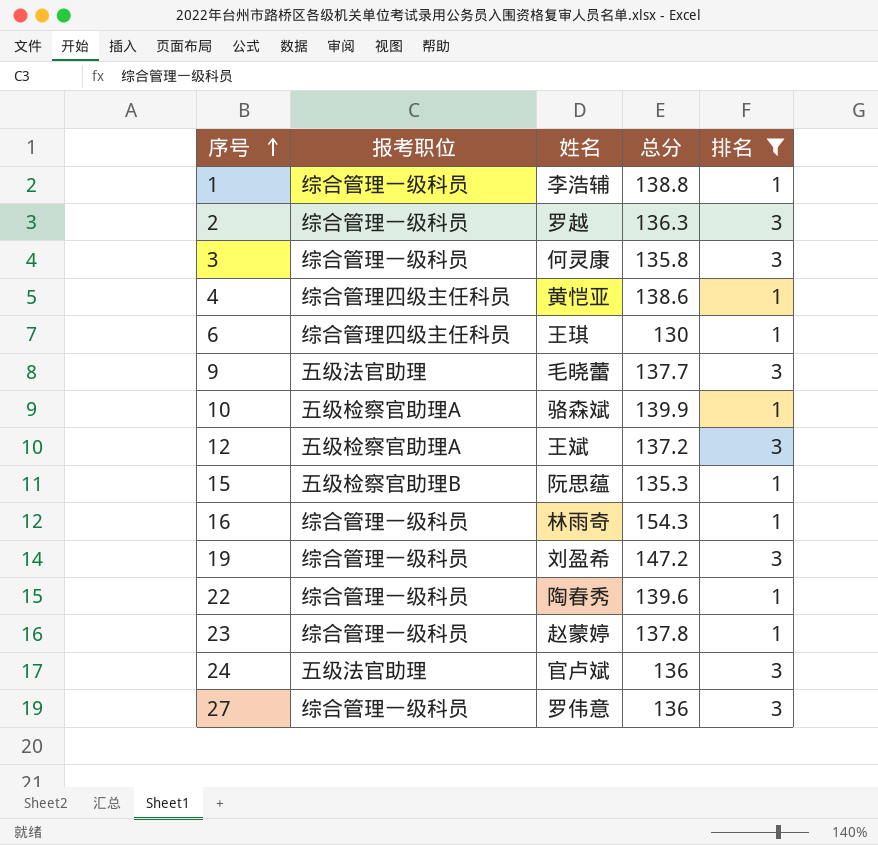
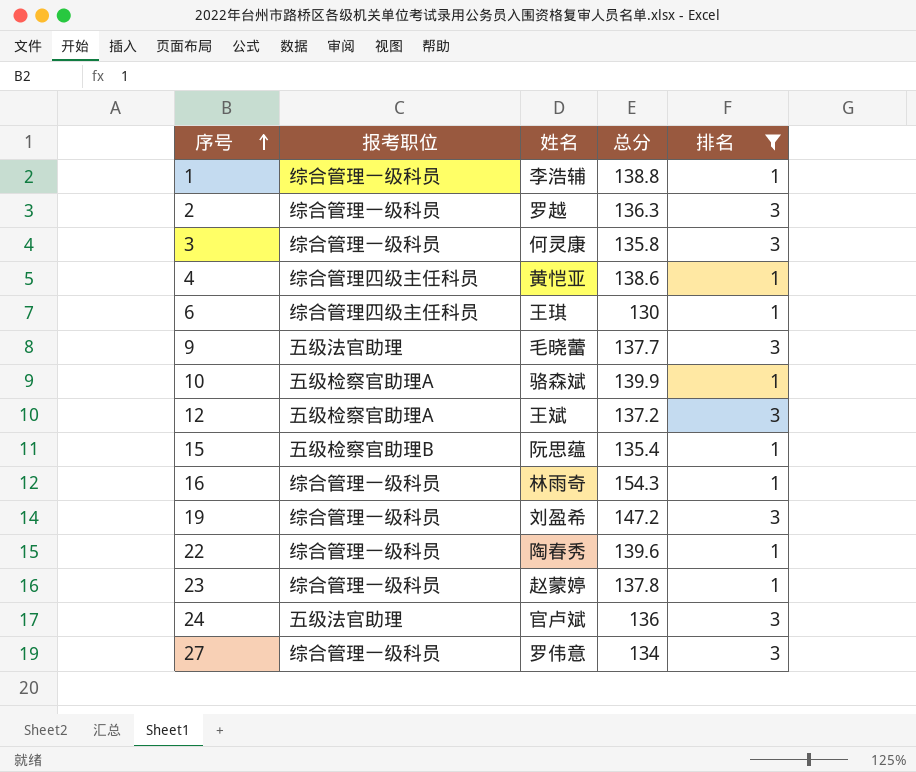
15 | 总分: 135.3 -> 135.4
27 | 总分: 136 -> 134

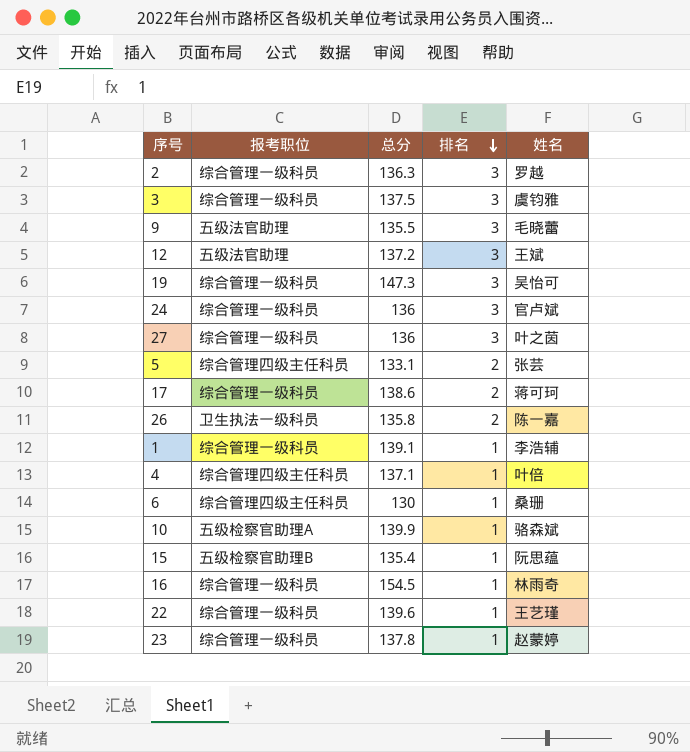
filter: 排名 != 2 -> none
row order: 序号 ascending -> 排名 descending
column 姓名 | position: 3 -> 5
3 | 总分: 135.8 -> 137.5
3 | 姓名: 何灵康 -> 虞钧雅
9 | 总分: 137.7 -> 135.5
12 | 报考职位: 五级检察官助理A -> 五级法官助理
19 | 总分: 147.2 -> 147.3
19 | 姓名: 刘盈希 -> 吴怡可
24 | 报考职位: 五级法官助理 -> 综合管理一级科员
27 | 总分: 134 -> 136
27 | 姓名: 罗伟意 -> 叶之茵
1 | 总分: 138.8 -> 139.1
4 | 总分: 138.6 -> 137.1
4 | 姓名: 黄恺亚 -> 叶倍
6 | 姓名: 王琪 -> 桑珊
16 | 总分: 154.3 -> 154.5
22 | 姓名: 陶春秀 -> 王艺瑾

